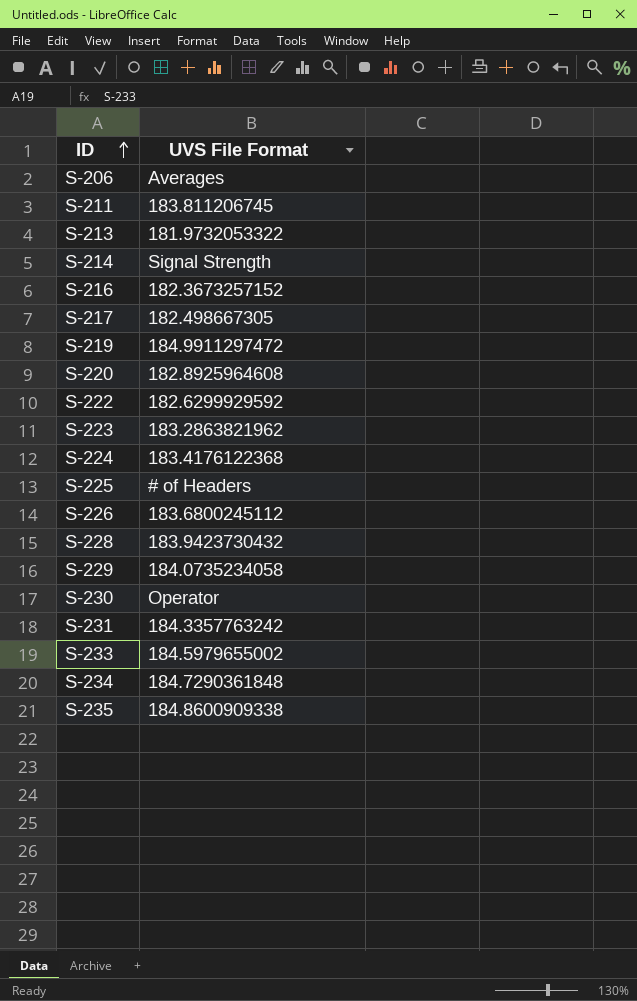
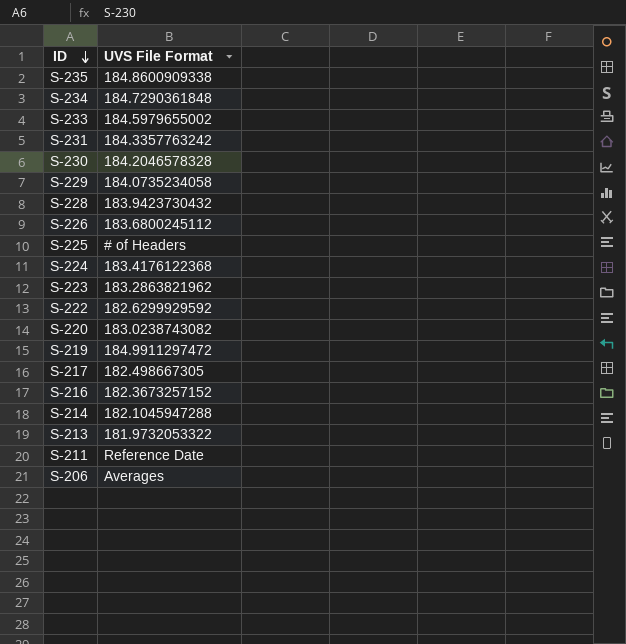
row order: ID ascending -> ID descending
S-230 | UVS File Format: Operator -> 184.2046578328
S-220 | UVS File Format: 182.8925964608 -> 183.0238743082
S-214 | UVS File Format: Signal Strength -> 182.1045947288
S-211 | UVS File Format: 183.811206745 -> Reference Date

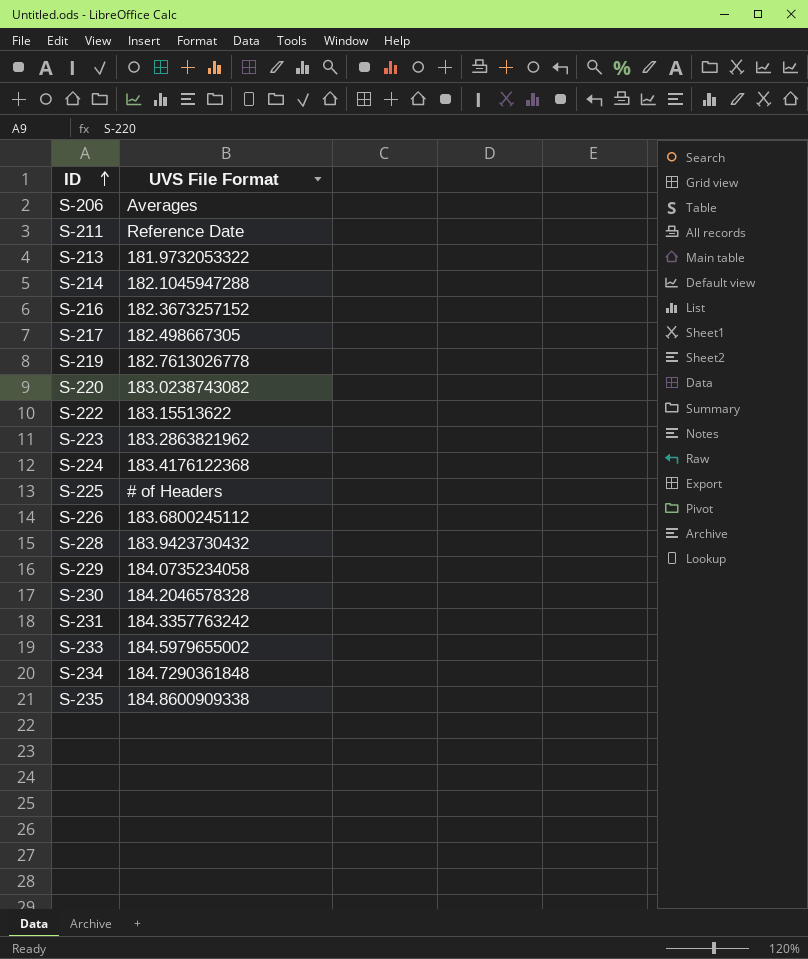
row order: ID descending -> ID ascending
S-219 | UVS File Format: 184.9911297472 -> 182.7613026778
S-222 | UVS File Format: 182.6299929592 -> 183.15513622

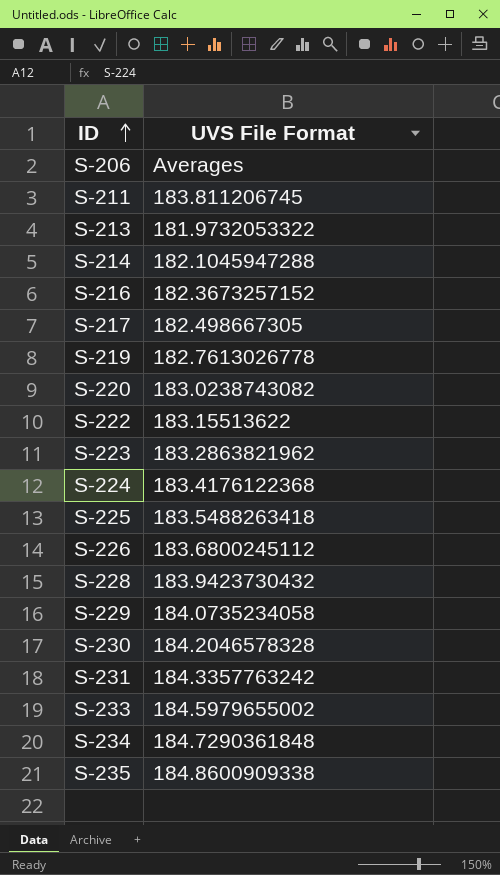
S-211 | UVS File Format: Reference Date -> 183.811206745
S-225 | UVS File Format: # of Headers -> 183.5488263418

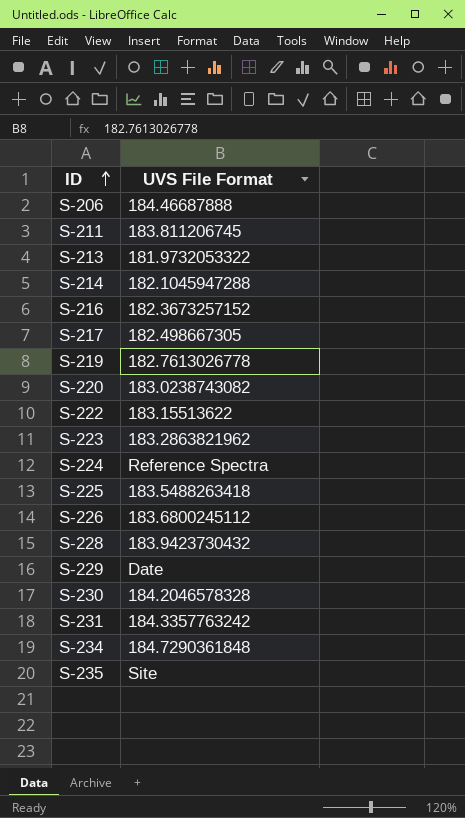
row S-233: 184.5979655002 -> none
S-206 | UVS File Format: Averages -> 184.46687888
S-224 | UVS File Format: 183.4176122368 -> Reference Spectra
S-229 | UVS File Format: 184.0735234058 -> Date
S-235 | UVS File Format: 184.8600909338 -> Site

